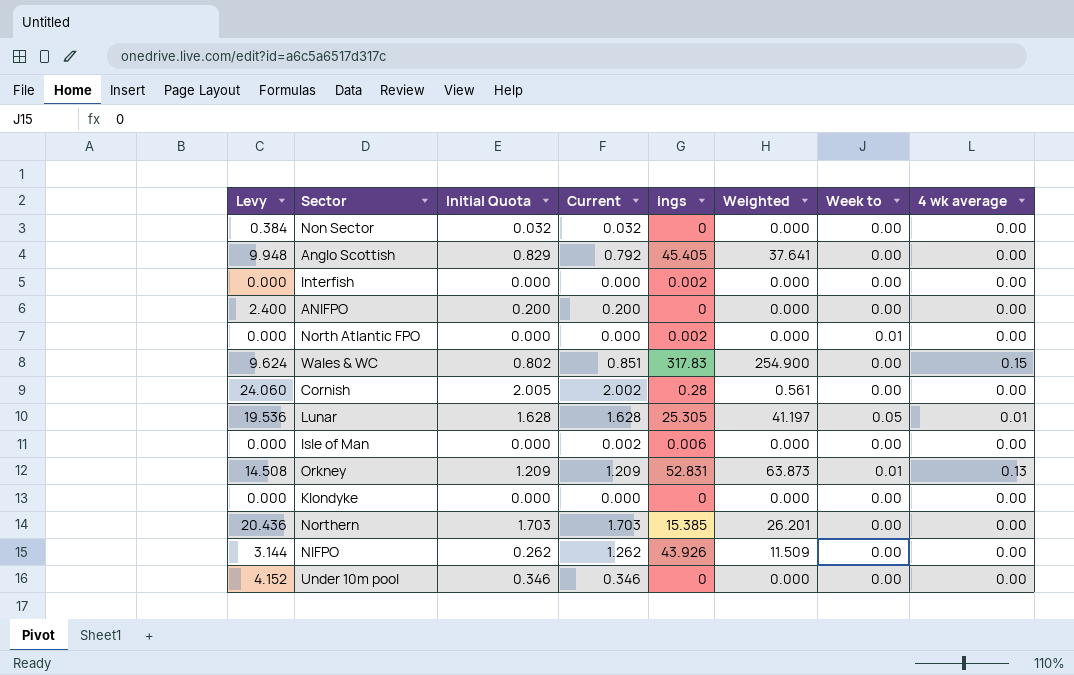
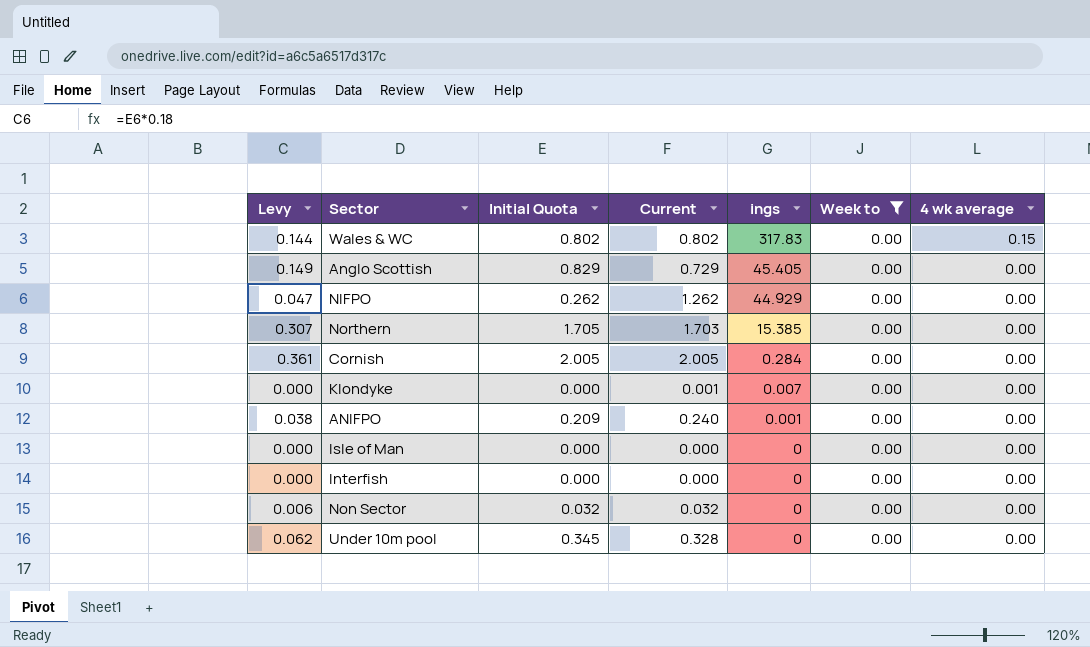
filter: none -> Week to = 0.00
row order: none -> ings descending
column Weighted | formula: [Initial Quota] * [ings] -> none
column Levy | formula: [Initial Quota] * 12 -> [Initial Quota] * 0.18
Wales & WC | Current: 0.851 -> 0.802
Anglo Scottish | Current: 0.792 -> 0.729
NIFPO | ings: 43.926 -> 44.929
Northern | Initial Quota: 1.703 -> 1.705
Cornish | Current: 2.002 -> 2.005
Cornish | ings: 0.28 -> 0.284
Klondyke | Current: 0.000 -> 0.001
Klondyke | ings: 0 -> 0.007
ANIFPO | Initial Quota: 0.200 -> 0.209
ANIFPO | Current: 0.200 -> 0.240
ANIFPO | ings: 0 -> 0.001
Isle of Man | Current: 0.002 -> 0.000
Isle of Man | ings: 0.006 -> 0
Interfish | ings: 0.002 -> 0
Under 10m pool | Initial Quota: 0.346 -> 0.345
Under 10m pool | Current: 0.346 -> 0.328

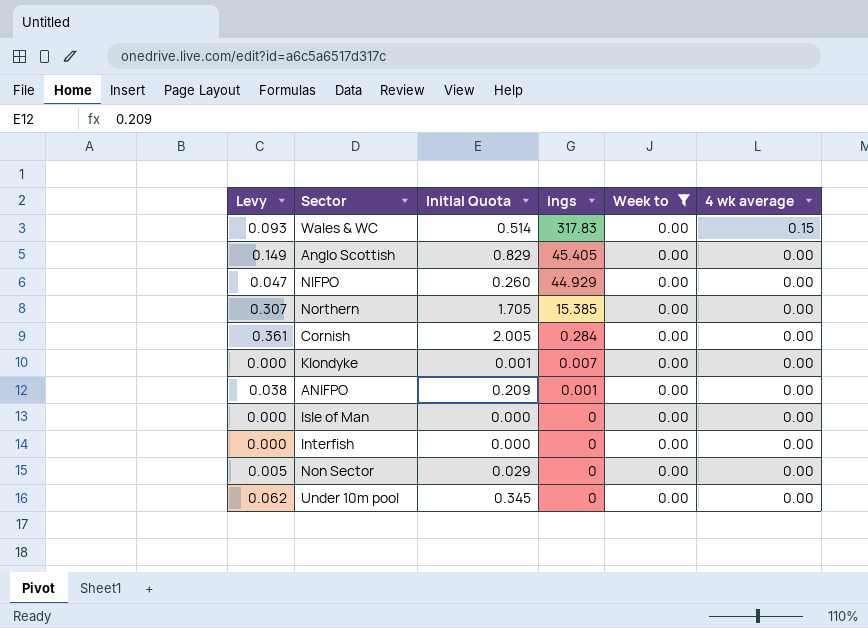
column Current | position: 4 -> none
Wales & WC | Levy: 0.144 -> 0.093
Wales & WC | Initial Quota: 0.802 -> 0.514
NIFPO | Initial Quota: 0.262 -> 0.260
Klondyke | Initial Quota: 0.000 -> 0.001
Non Sector | Levy: 0.006 -> 0.005
Non Sector | Initial Quota: 0.032 -> 0.029

